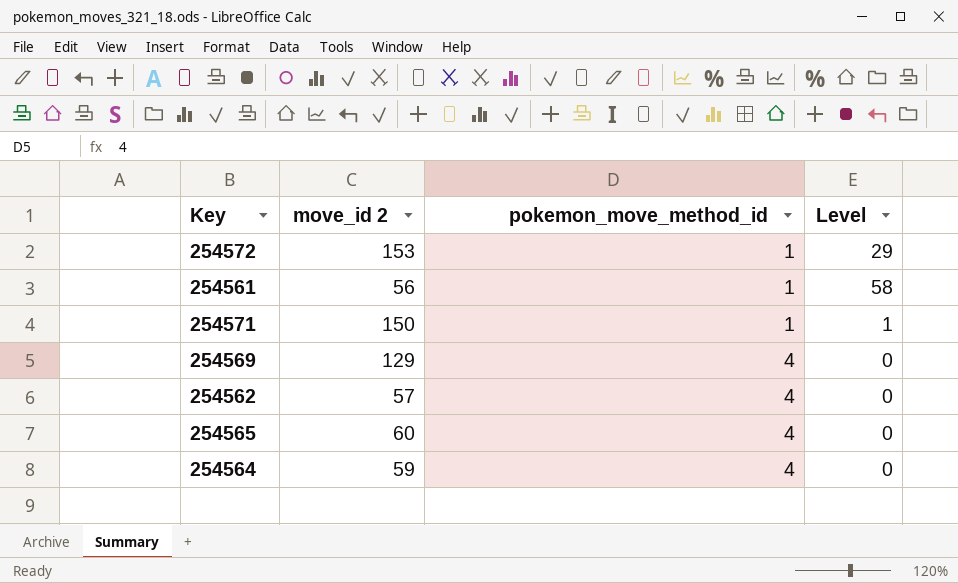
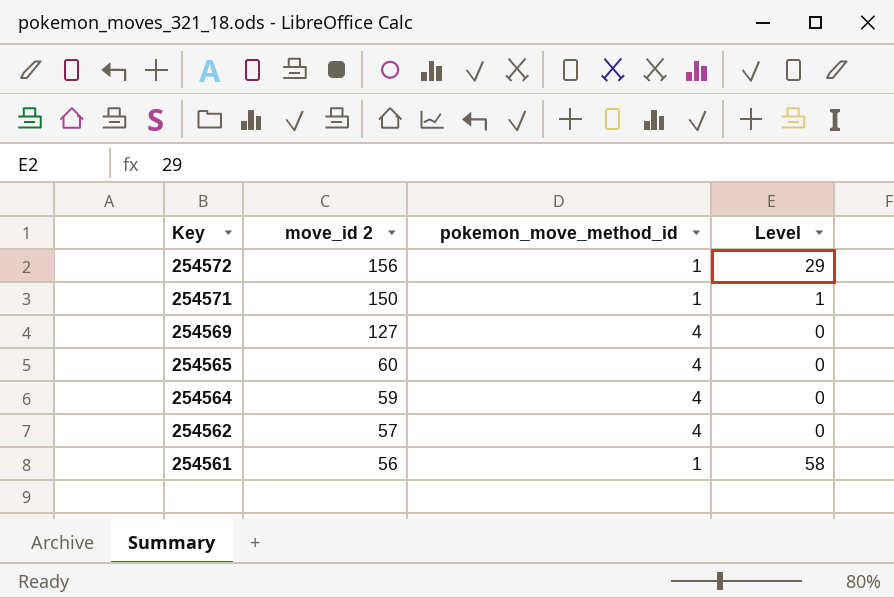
row order: pokemon_move_method_id ascending -> Key descending
254572 | move_id 2: 153 -> 156
254569 | move_id 2: 129 -> 127

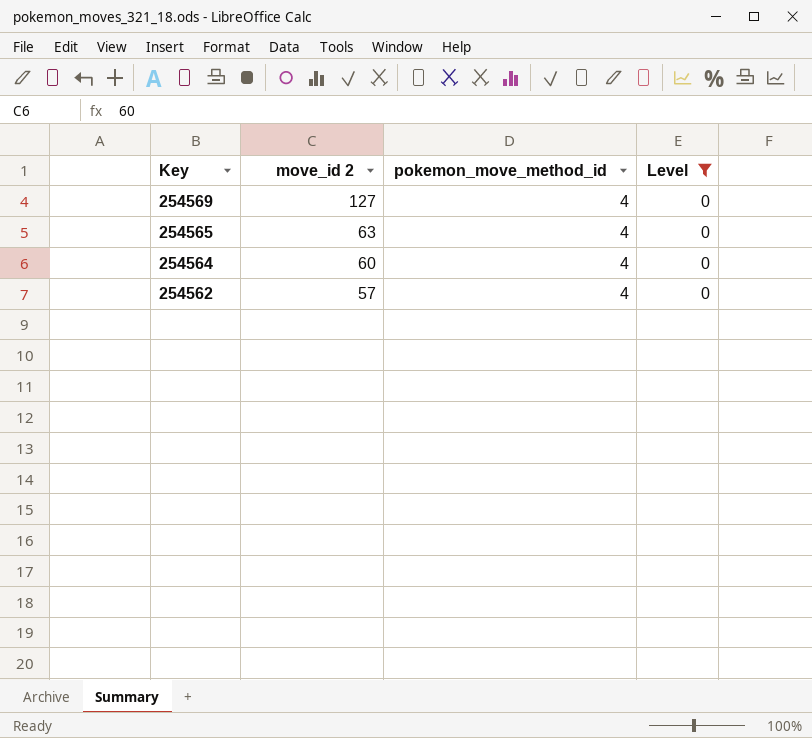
filter: none -> Level = 0
254565 | move_id 2: 60 -> 63
254564 | move_id 2: 59 -> 60

